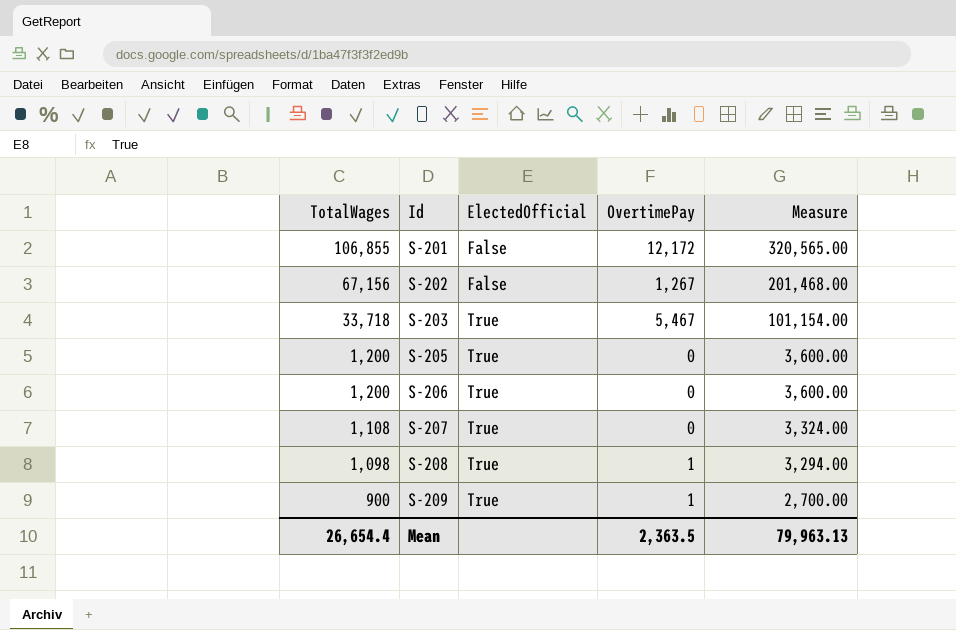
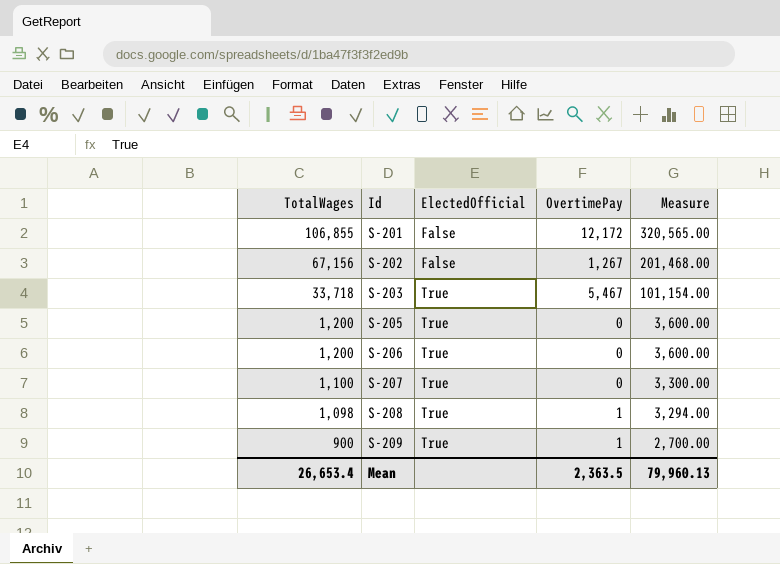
S-207 | TotalWages: 1,108 -> 1,100
S-207 | Measure: 3,324.00 -> 3,300.00
Mean | TotalWages: 26,654.4 -> 26,653.4
Mean | Measure: 79,963.13 -> 79,960.13

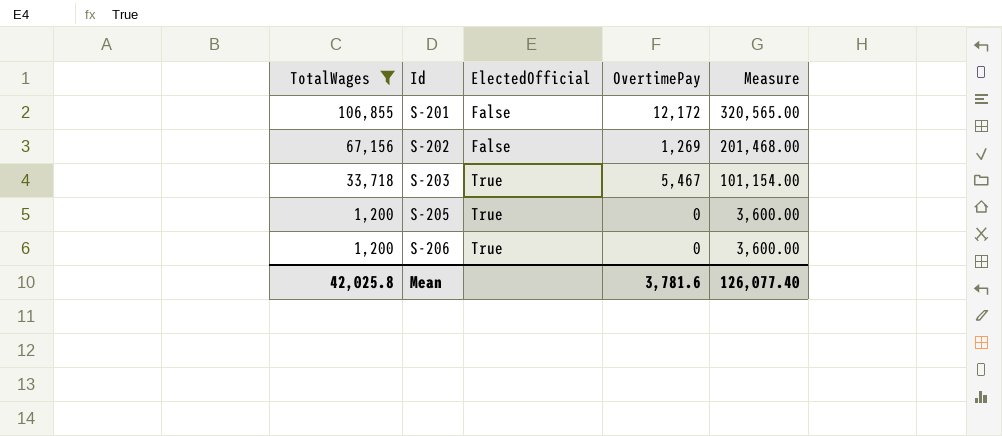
filter: none -> TotalWages >= 1,200
S-202 | OvertimePay: 1,267 -> 1,269
Mean | TotalWages: 26,653.4 -> 42,025.8
Mean | OvertimePay: 2,363.5 -> 3,781.6
Mean | Measure: 79,960.13 -> 126,077.40

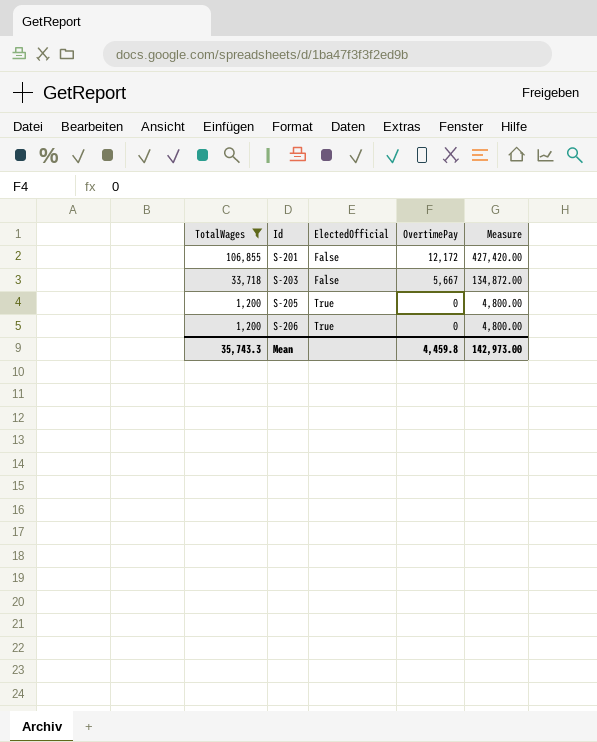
column Measure | formula: [TotalWages] * 3 -> [TotalWages] * 4
row S-202: 67,156 | False | 1,269 | 201,468.00 -> none
S-203 | ElectedOfficial: True -> False
S-203 | OvertimePay: 5,467 -> 5,667
Mean | TotalWages: 42,025.8 -> 35,743.3
Mean | OvertimePay: 3,781.6 -> 4,459.8
Mean | Measure: 126,077.40 -> 142,973.00

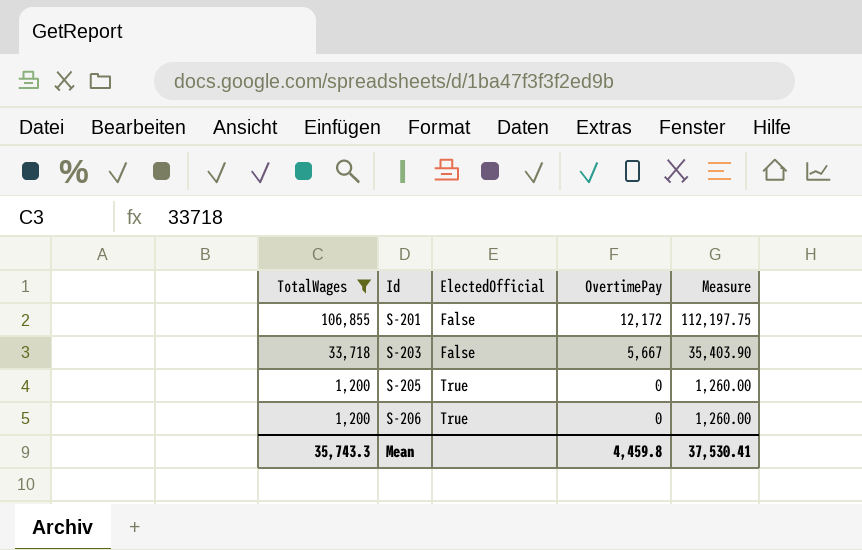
column Measure | formula: [TotalWages] * 4 -> [TotalWages] * 1.05
Mean | Measure: 142,973.00 -> 37,530.41

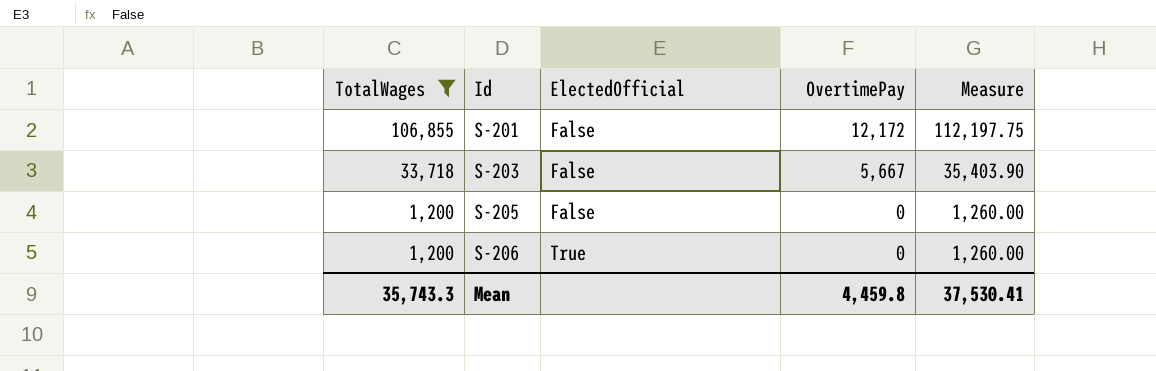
S-205 | ElectedOfficial: True -> False

